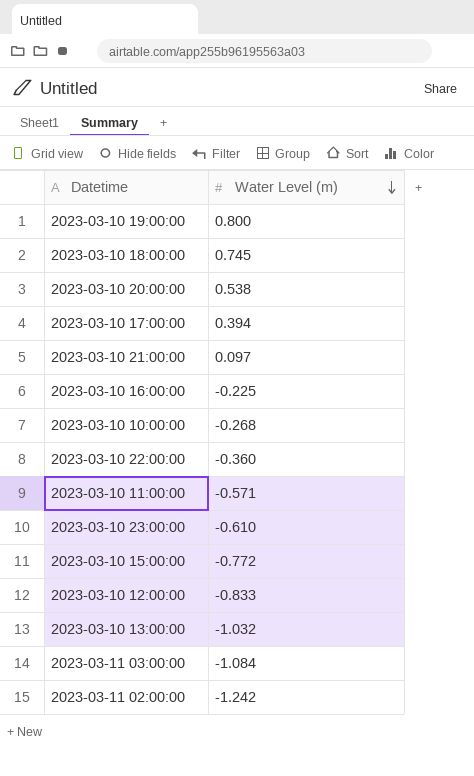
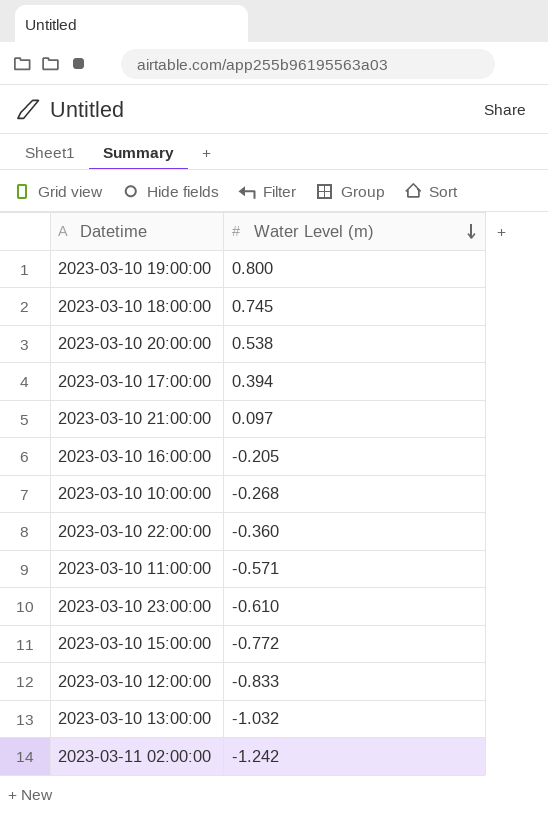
row 2023-03-11 03:00:00: -1.084 -> none
2023-03-10 16:00:00 | Water Level (m): -0.225 -> -0.205

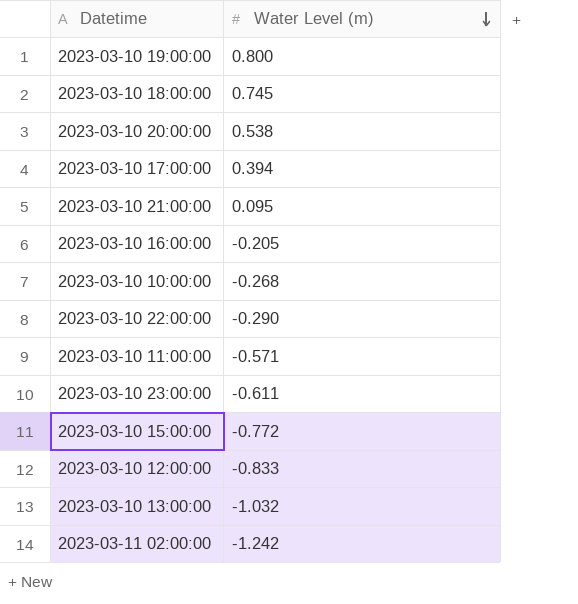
2023-03-10 21:00:00 | Water Level (m): 0.097 -> 0.095
2023-03-10 22:00:00 | Water Level (m): -0.360 -> -0.290
2023-03-10 23:00:00 | Water Level (m): -0.610 -> -0.611

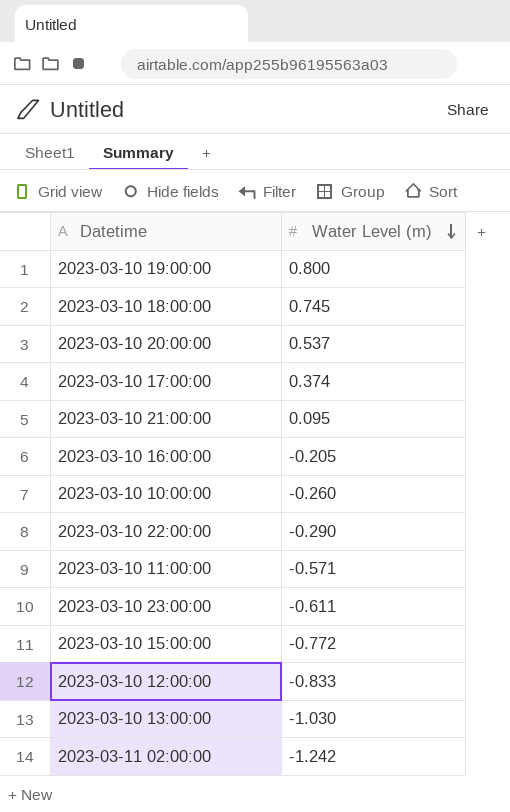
2023-03-10 20:00:00 | Water Level (m): 0.538 -> 0.537
2023-03-10 17:00:00 | Water Level (m): 0.394 -> 0.374
2023-03-10 10:00:00 | Water Level (m): -0.268 -> -0.260
2023-03-10 13:00:00 | Water Level (m): -1.032 -> -1.030

